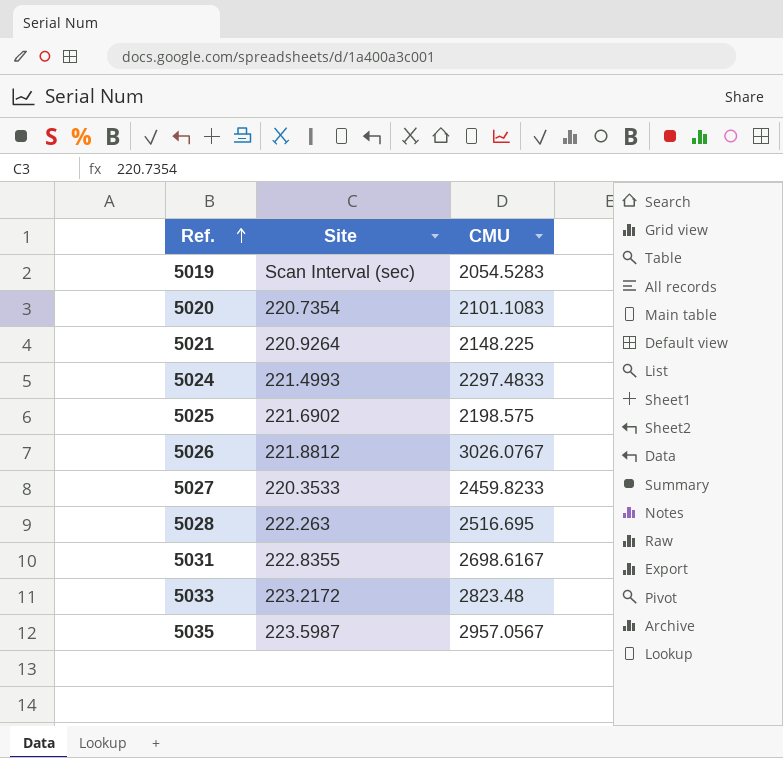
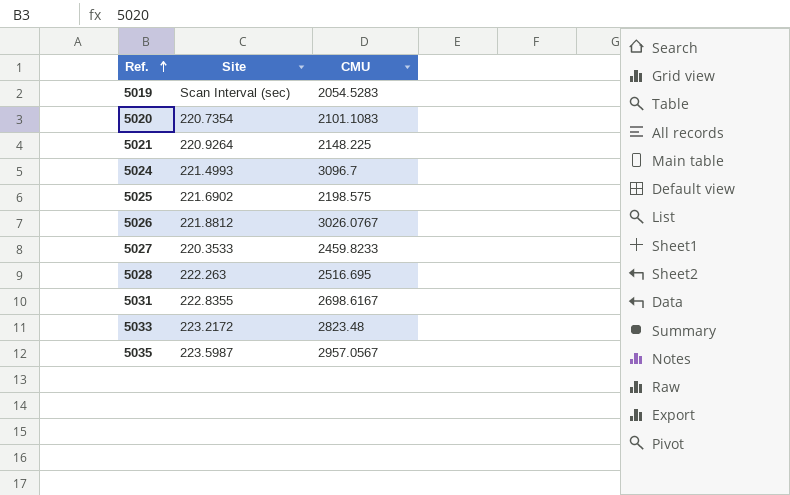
5024 | CMU: 2297.4833 -> 3096.7

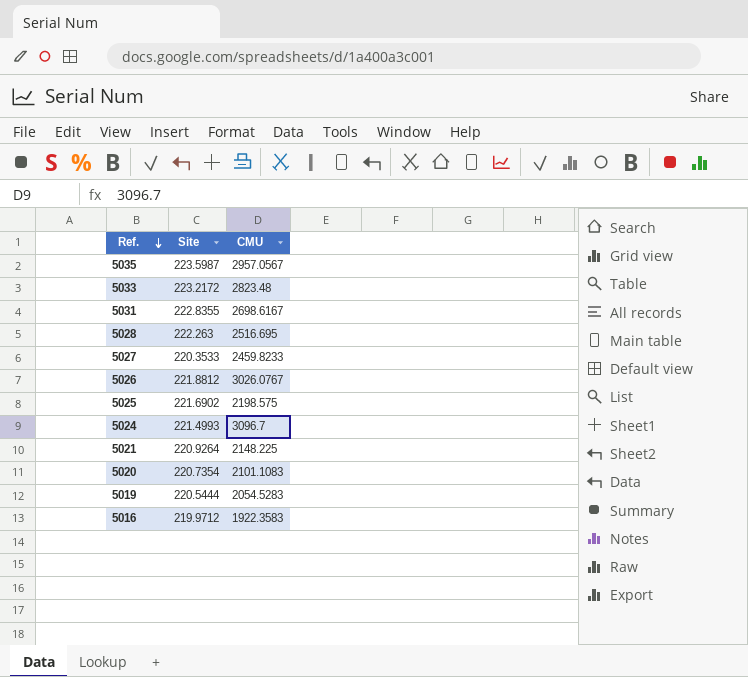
row order: Ref. ascending -> Ref. descending
5019 | Site: Scan Interval (sec) -> 220.5444
row 5016: none -> 219.9712 | 1922.3583

